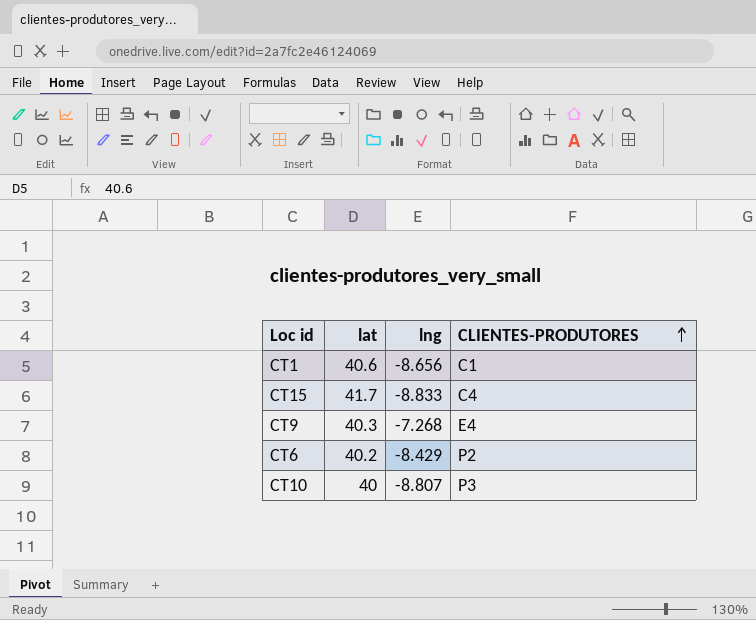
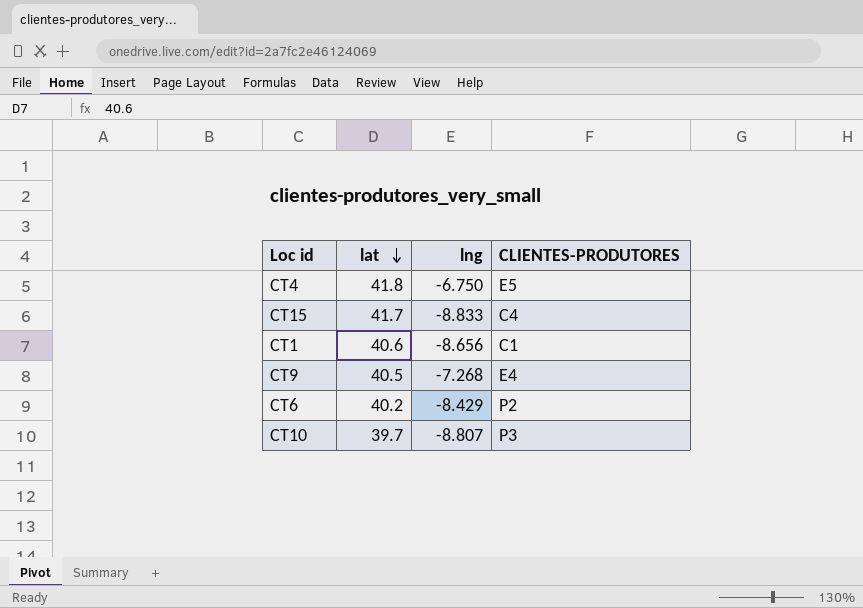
row order: CLIENTES-PRODUTORES ascending -> lat descending
row CT4: none -> 41.8 | -6.750 | E5
CT9 | lat: 40.3 -> 40.5
CT10 | lat: 40 -> 39.7

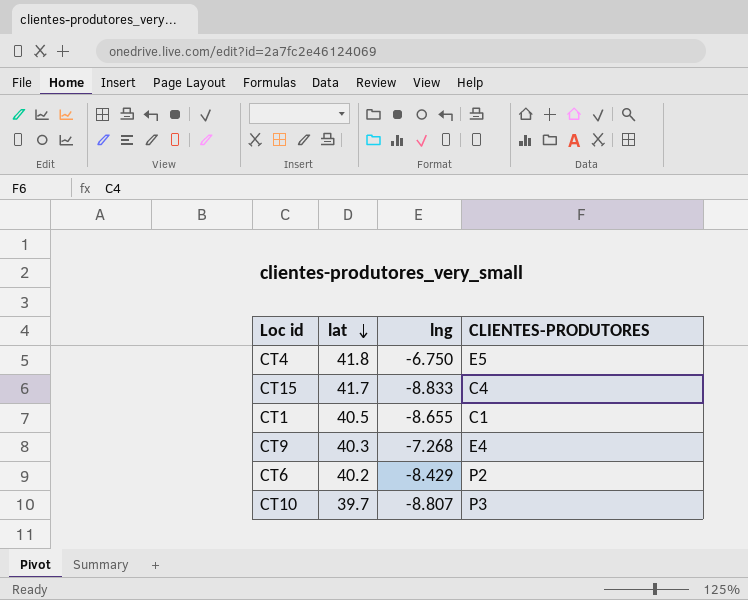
CT1 | lat: 40.6 -> 40.5
CT1 | lng: -8.656 -> -8.655
CT9 | lat: 40.5 -> 40.3

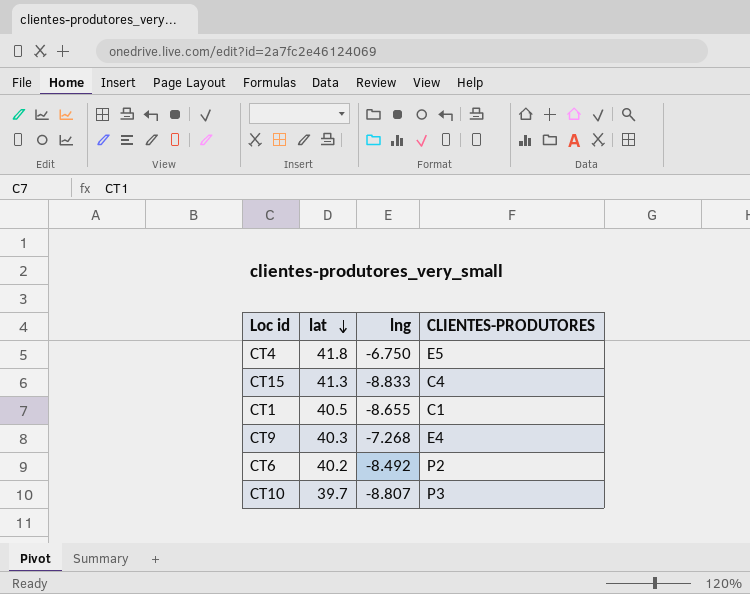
CT15 | lat: 41.7 -> 41.3
CT6 | lng: -8.429 -> -8.492

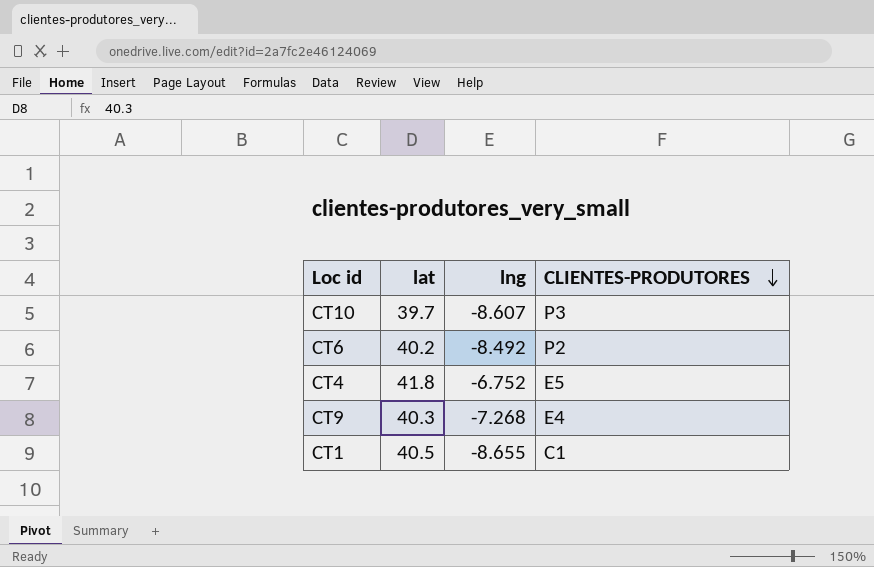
row order: lat descending -> CLIENTES-PRODUTORES descending
row CT15: 41.3 | -8.833 | C4 -> none
CT10 | lng: -8.807 -> -8.607
CT4 | lng: -6.750 -> -6.752

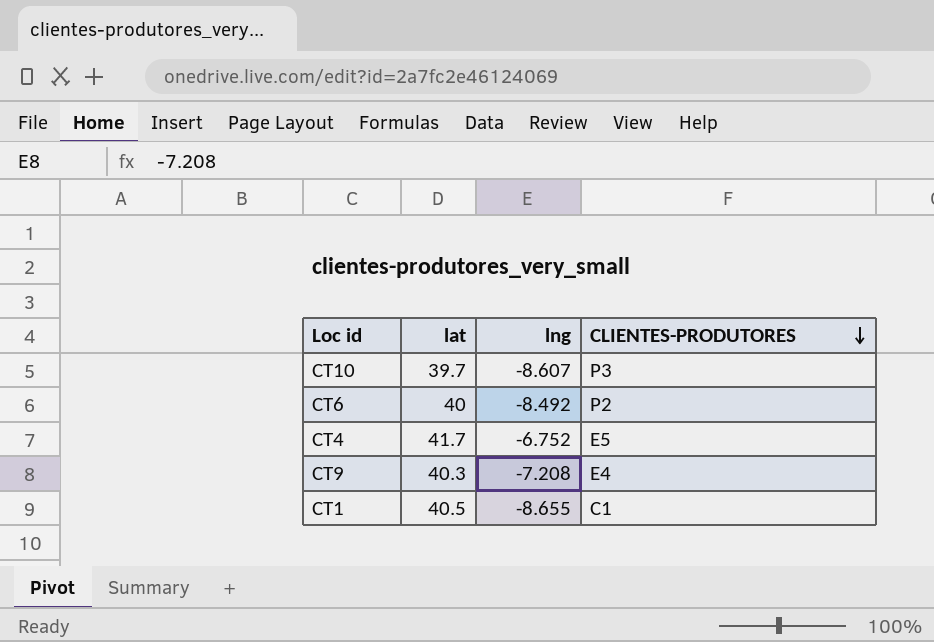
CT6 | lat: 40.2 -> 40
CT4 | lat: 41.8 -> 41.7
CT9 | lng: -7.268 -> -7.208

